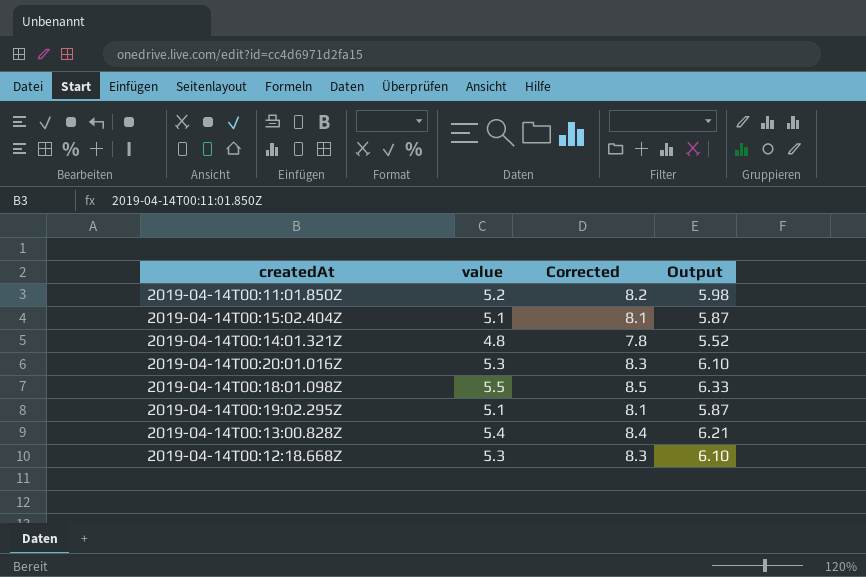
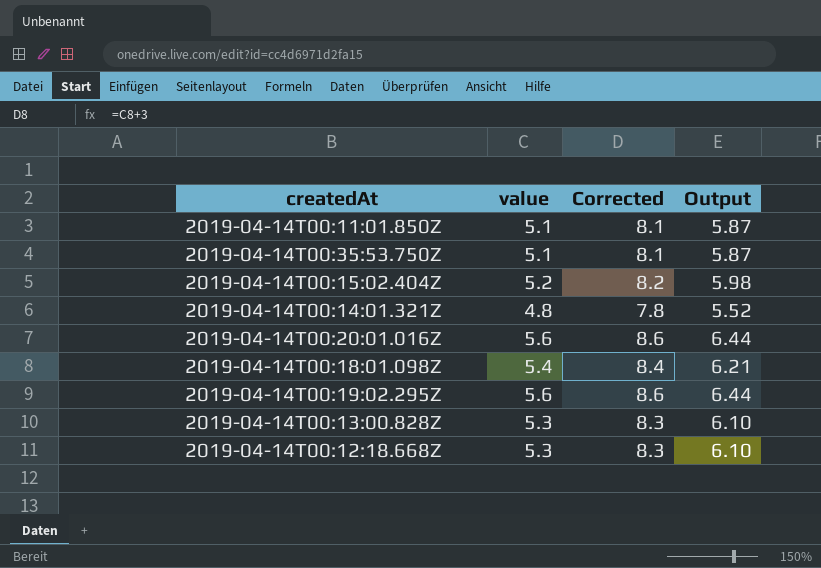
2019-04-14T00:11:01.850Z | value: 5.2 -> 5.1
2019-04-14T00:11:01.850Z | Corrected: 8.2 -> 8.1
2019-04-14T00:11:01.850Z | Output: 5.98 -> 5.87
row 2019-04-14T00:35:53.750Z: none -> 5.1 | 8.1 | 5.87
2019-04-14T00:15:02.404Z | value: 5.1 -> 5.2
2019-04-14T00:15:02.404Z | Corrected: 8.1 -> 8.2
2019-04-14T00:15:02.404Z | Output: 5.87 -> 5.98
2019-04-14T00:20:01.016Z | value: 5.3 -> 5.6
2019-04-14T00:20:01.016Z | Corrected: 8.3 -> 8.6
2019-04-14T00:20:01.016Z | Output: 6.10 -> 6.44
2019-04-14T00:18:01.098Z | value: 5.5 -> 5.4
2019-04-14T00:18:01.098Z | Corrected: 8.5 -> 8.4
2019-04-14T00:18:01.098Z | Output: 6.33 -> 6.21
2019-04-14T00:19:02.295Z | value: 5.1 -> 5.6
2019-04-14T00:19:02.295Z | Corrected: 8.1 -> 8.6
2019-04-14T00:19:02.295Z | Output: 5.87 -> 6.44
2019-04-14T00:13:00.828Z | value: 5.4 -> 5.3
2019-04-14T00:13:00.828Z | Corrected: 8.4 -> 8.3
2019-04-14T00:13:00.828Z | Output: 6.21 -> 6.10

